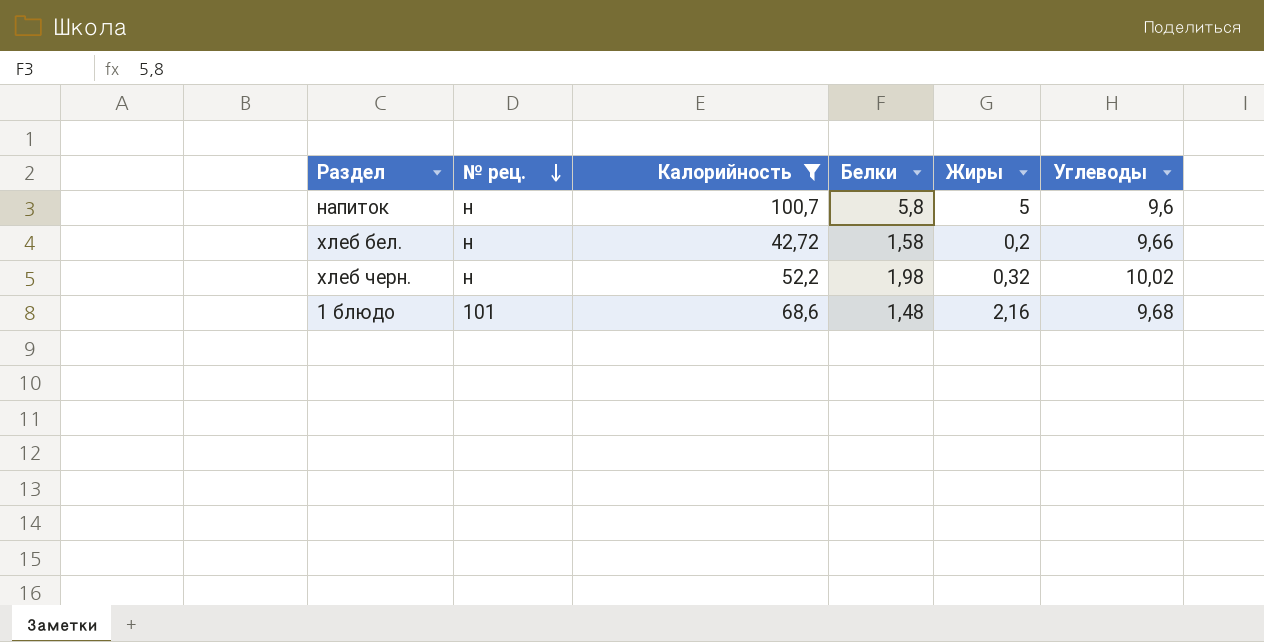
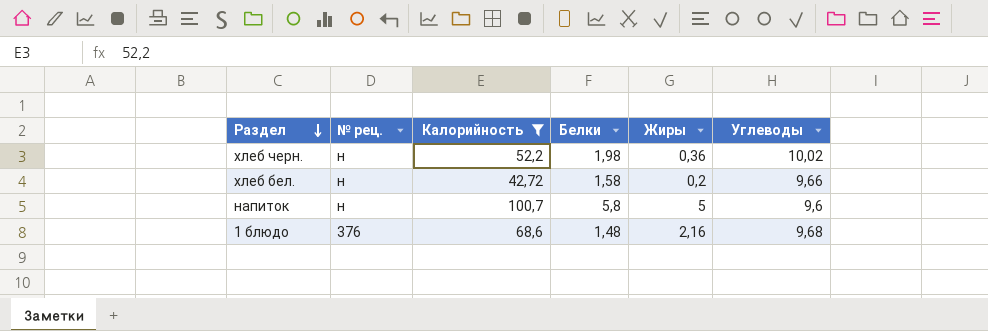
row order: № рец. descending -> Раздел descending
хлеб черн. | Жиры: 0,32 -> 0,36
1 блюдо | № рец.: 101 -> 376

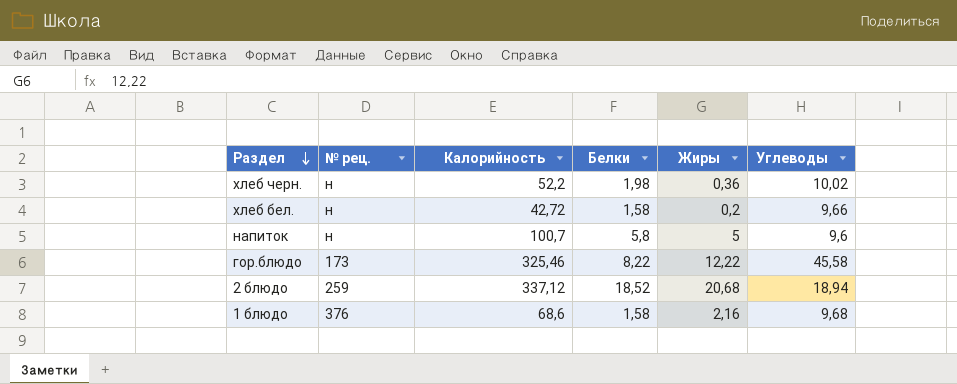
filter: Калорийность <= 100,7 -> none
1 блюдо | Белки: 1,48 -> 1,58

